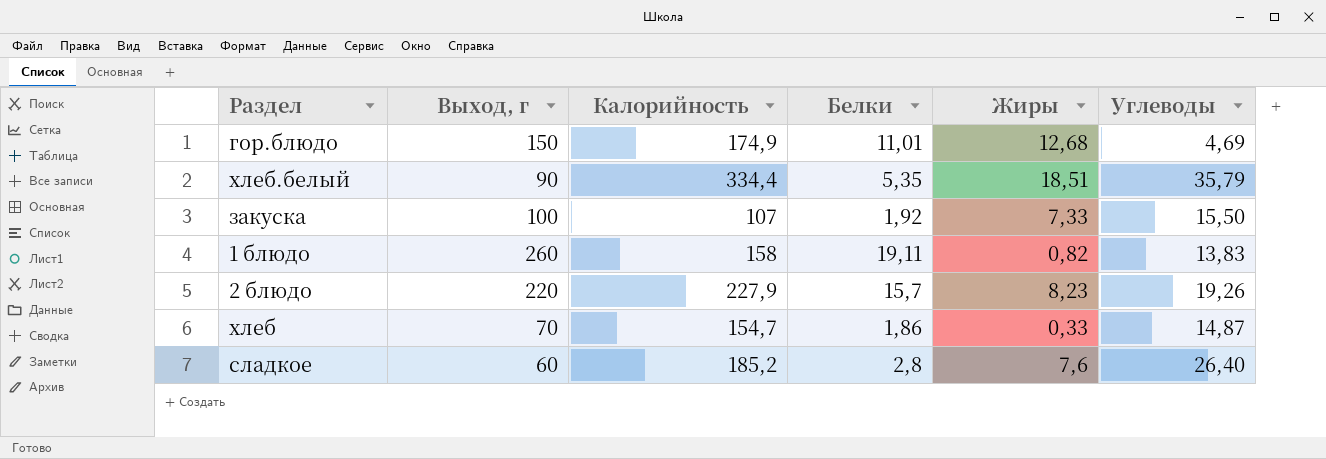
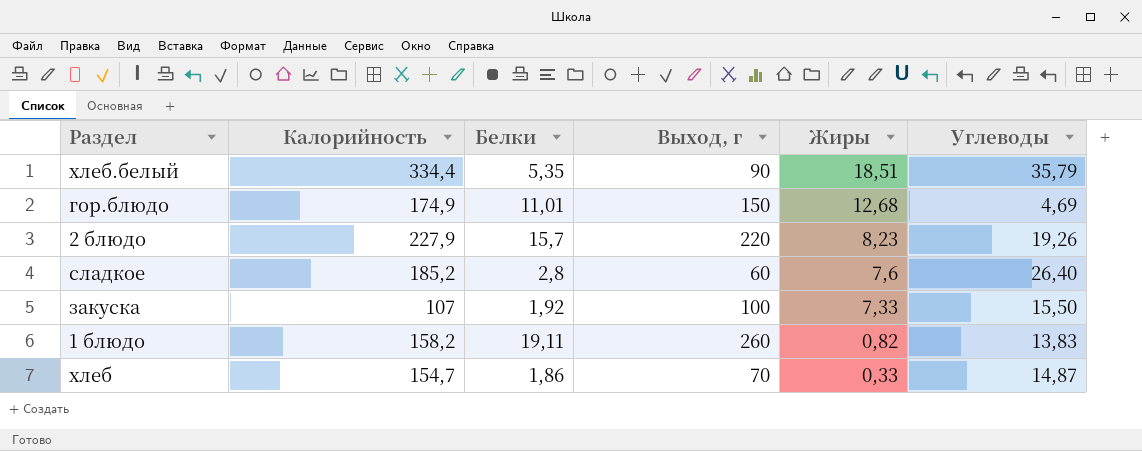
row order: none -> Жиры descending
column Выход, г | position: 2 -> 4
1 блюдо | Калорийность: 158 -> 158,2

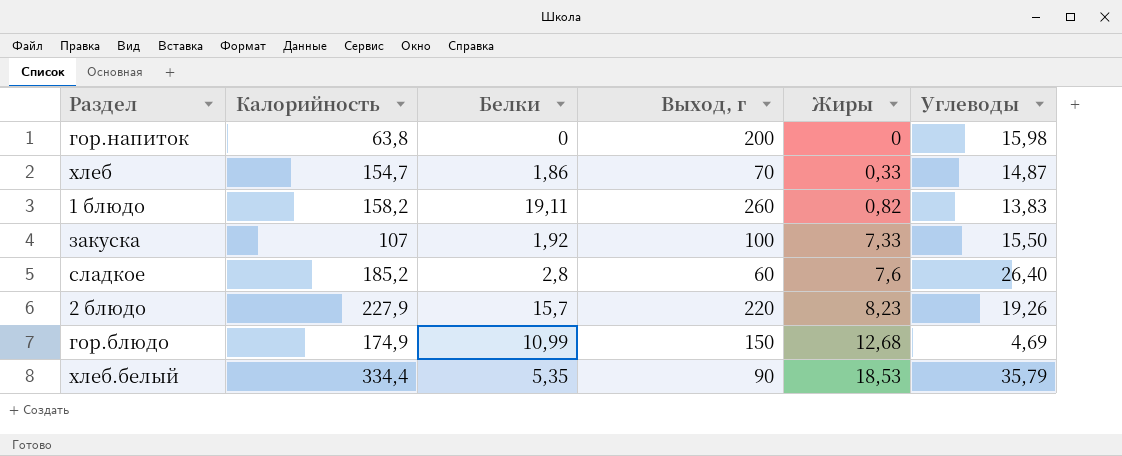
row order: Жиры descending -> Жиры ascending
row гор.напиток: none -> 63,8 | 0 | 200 | 0 | 15,98
гор.блюдо | Белки: 11,01 -> 10,99
хлеб.белый | Жиры: 18,51 -> 18,53

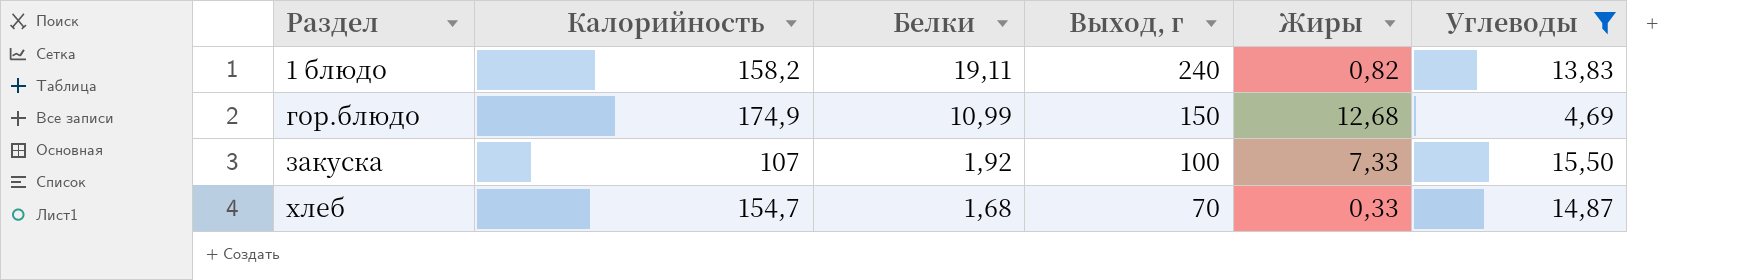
filter: none -> Углеводы <= 15,50
row order: Жиры ascending -> Раздел ascending
1 блюдо | Выход, г: 260 -> 240
хлеб | Белки: 1,86 -> 1,68

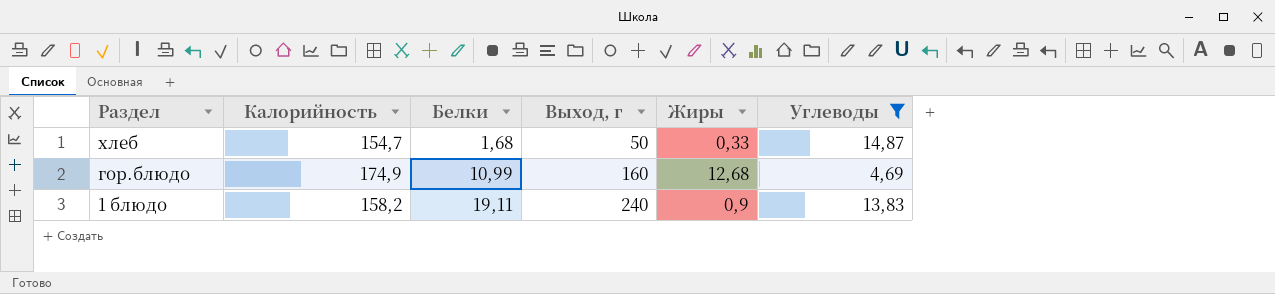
row order: Раздел ascending -> Раздел descending
row закуска: 107 | 1,92 | 100 | 7,33 | 15,50 -> none
хлеб | Выход, г: 70 -> 50
гор.блюдо | Выход, г: 150 -> 160
1 блюдо | Жиры: 0,82 -> 0,9

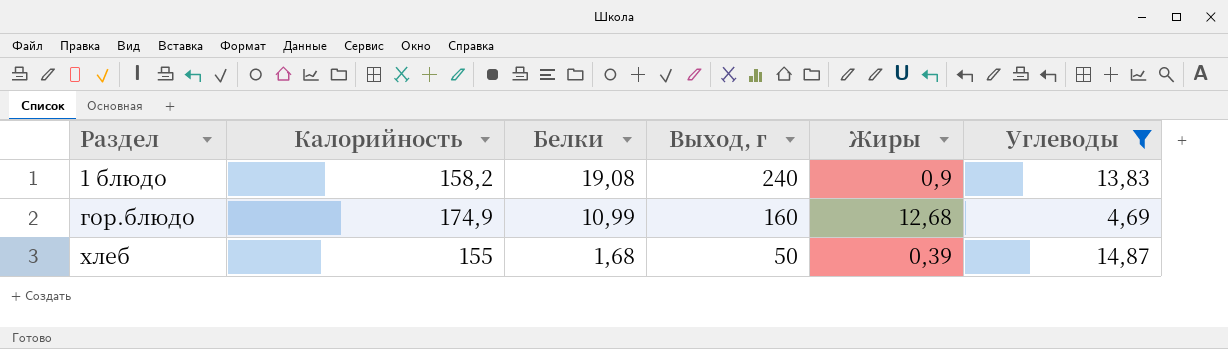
row order: Раздел descending -> Раздел ascending
1 блюдо | Белки: 19,11 -> 19,08
хлеб | Калорийность: 154,7 -> 155
хлеб | Жиры: 0,33 -> 0,39

